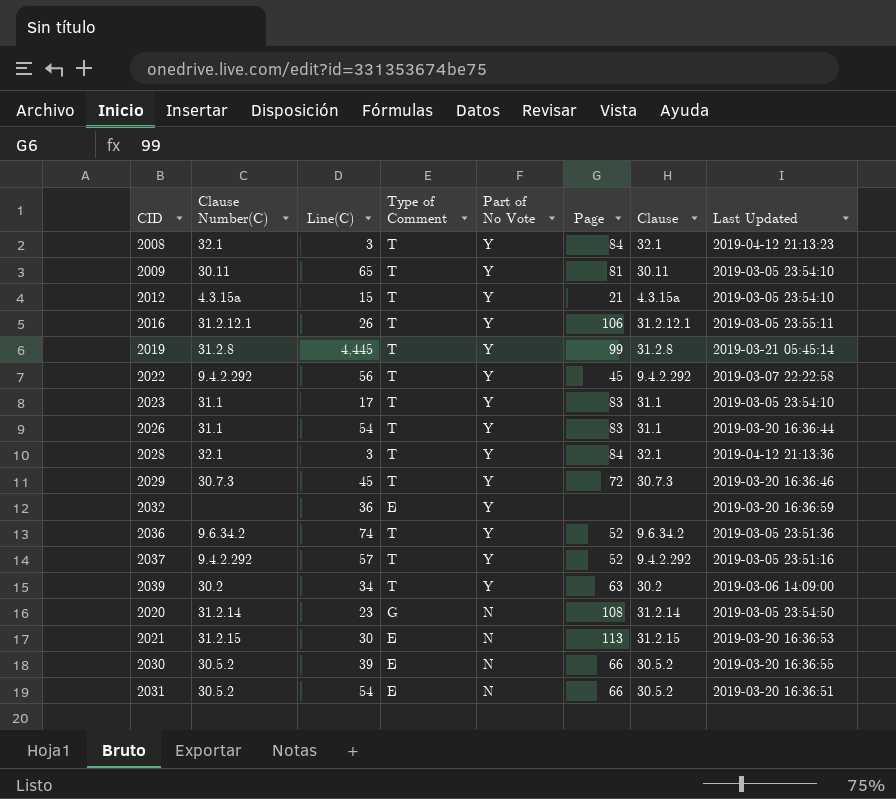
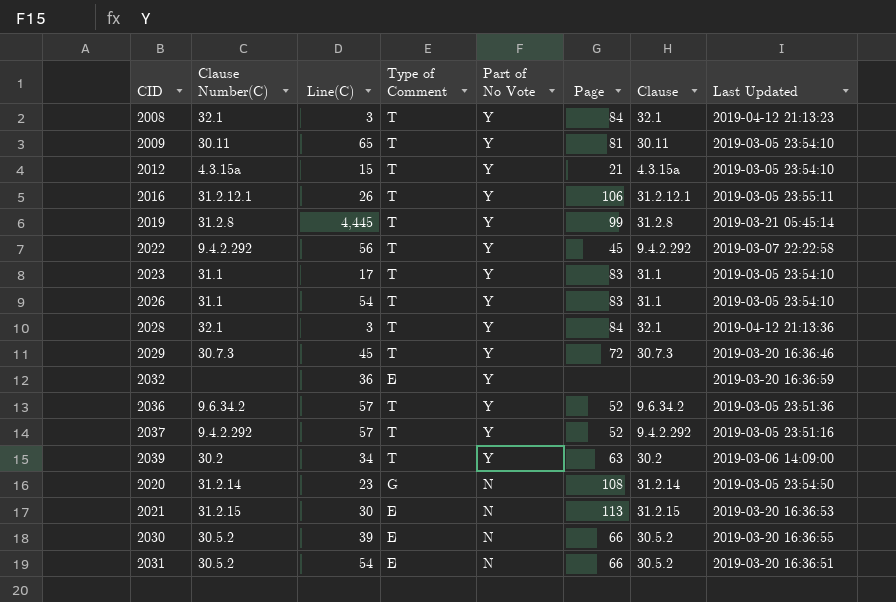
2026 | Last Updated: 2019-03-20 16:36:44 -> 2019-03-05 23:54:10
2036 | Line(C): 74 -> 57

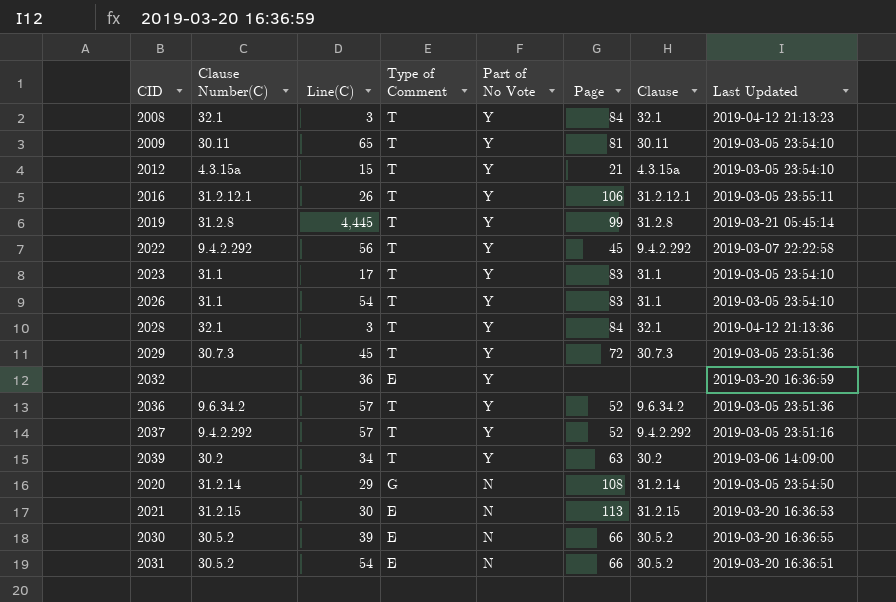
2029 | Last Updated: 2019-03-20 16:36:46 -> 2019-03-05 23:51:36
2020 | Line(C): 23 -> 29

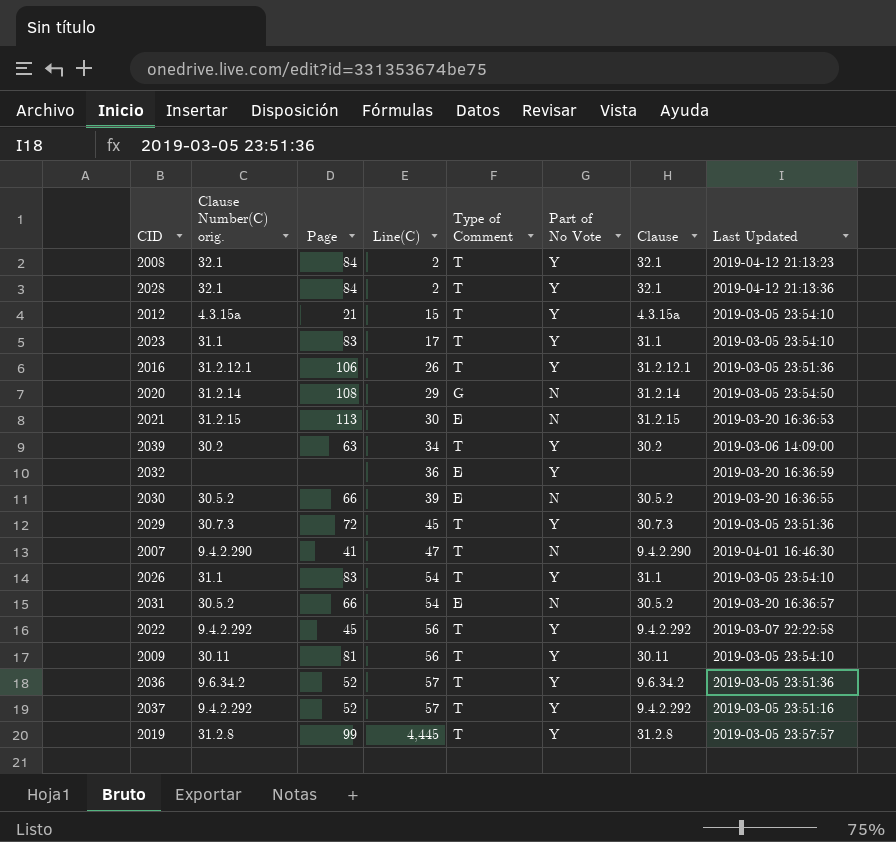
row order: Part of No Vote descending -> Line(C) ascending
column name: Clause Number(C) -> Clause Number(C) orig.
column Page | position: 6 -> 3
2008 | Line(C): 3 -> 2
2028 | Line(C): 3 -> 2
2016 | Last Updated: 2019-03-05 23:55:11 -> 2019-03-05 23:51:36
row 2007: none -> 9.4.2.290 | 41 | 47 | T | N | 9.4.2.290 | 2019-04-01 16:46:30
2031 | Last Updated: 2019-03-20 16:36:51 -> 2019-03-20 16:36:57
2009 | Line(C): 65 -> 56
2019 | Last Updated: 2019-03-21 05:45:14 -> 2019-03-05 23:57:57

